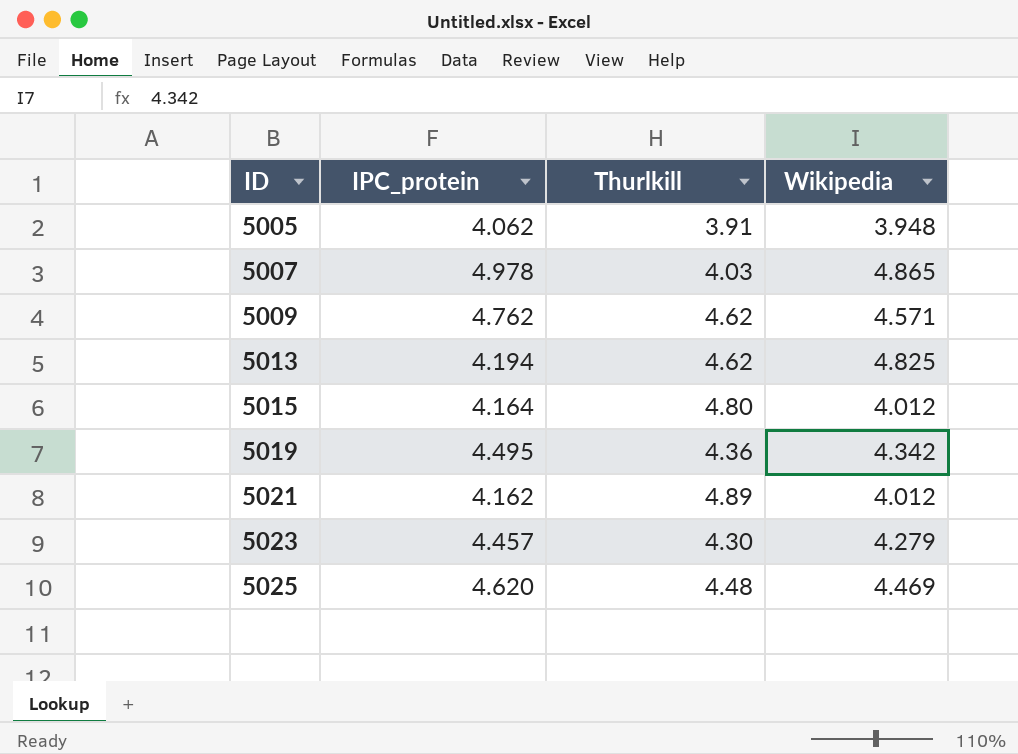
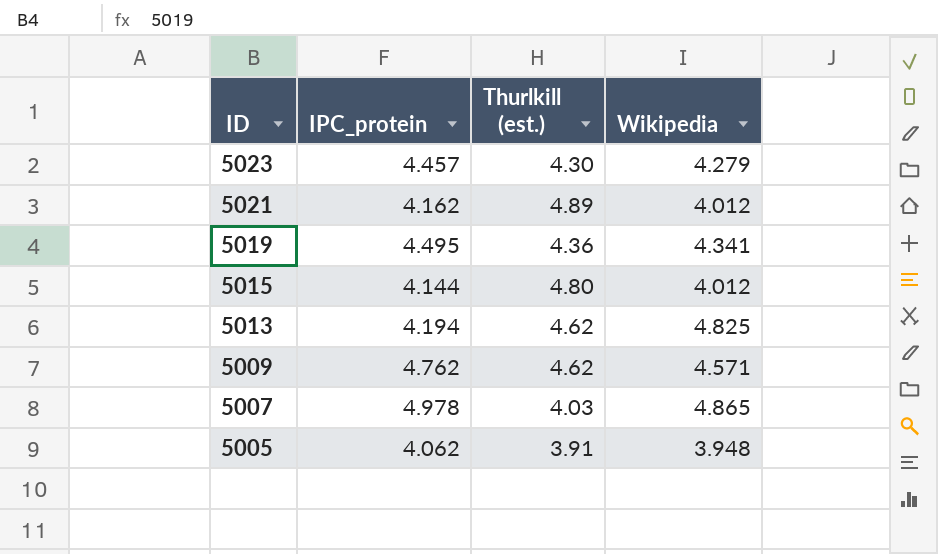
row order: ID ascending -> ID descending
column name: Thurlkill -> Thurlkill (est.)
row 5025: 4.620 | 4.48 | 4.469 -> none
5019 | Wikipedia: 4.342 -> 4.341
5015 | IPC_protein: 4.164 -> 4.144

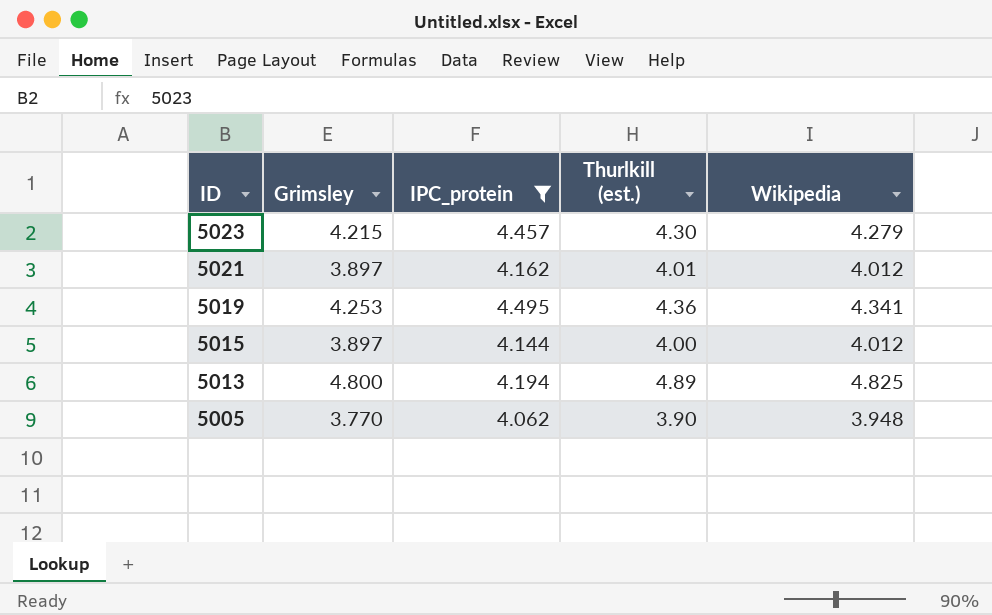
filter: none -> IPC_protein <= 4.495
column Grimsley | position: none -> 2
5021 | Thurlkill (est.): 4.89 -> 4.01
5015 | Thurlkill (est.): 4.80 -> 4.00
5013 | Thurlkill (est.): 4.62 -> 4.89
5005 | Thurlkill (est.): 3.91 -> 3.90

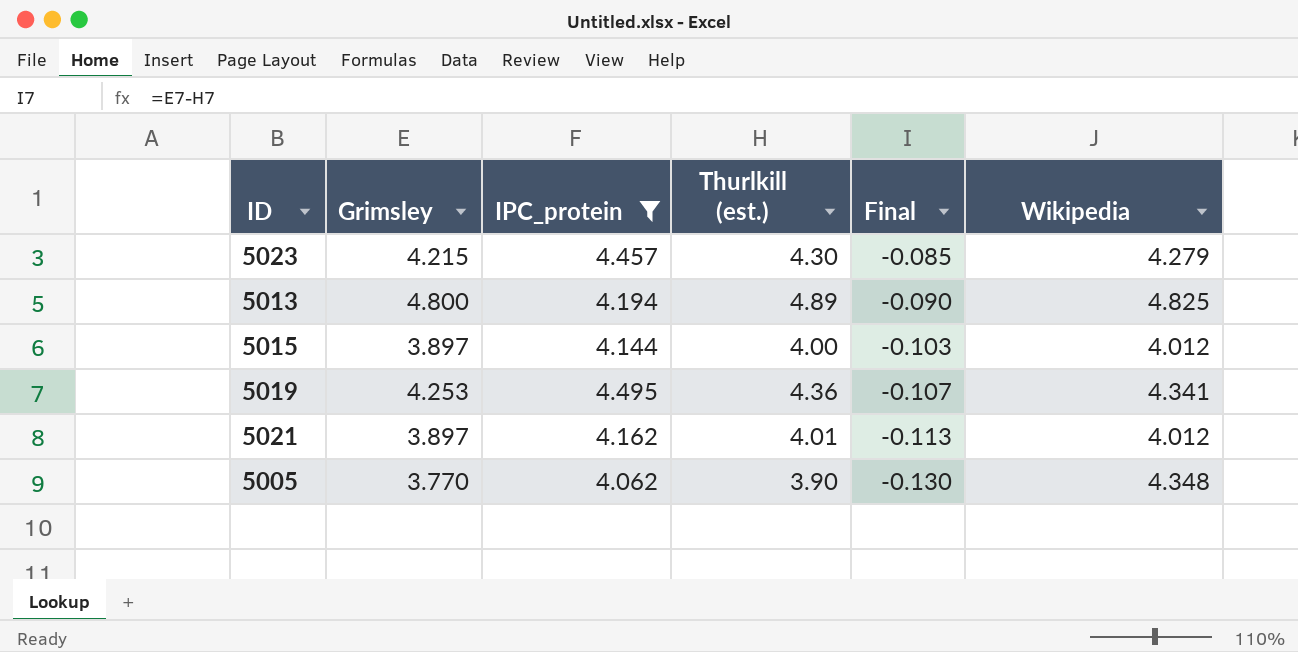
row order: ID descending -> Final descending
column Final | formula: none -> [Grimsley] - [Thurlkill (est.)]
5005 | Wikipedia: 3.948 -> 4.348

